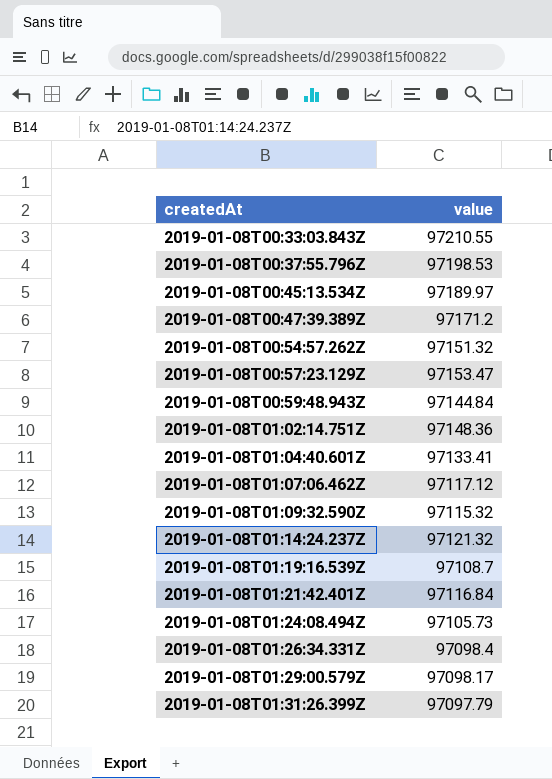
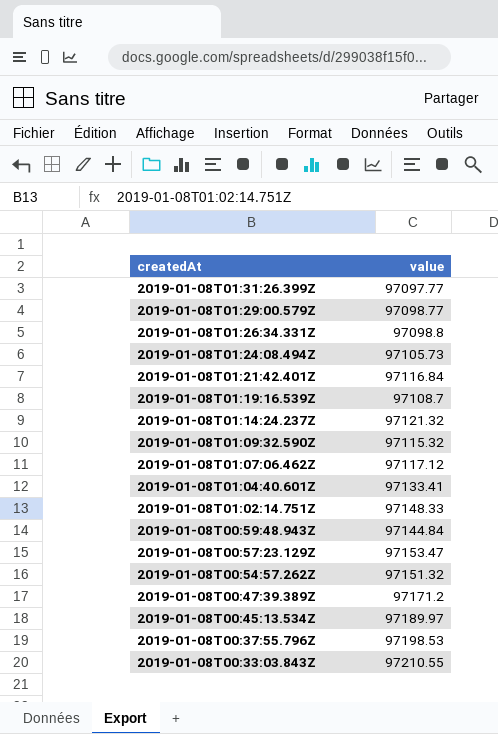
row order: createdAt ascending -> createdAt descending
2019-01-08T01:31:26.399Z | value: 97097.79 -> 97097.77
2019-01-08T01:29:00.579Z | value: 97098.17 -> 97098.77
2019-01-08T01:26:34.331Z | value: 97098.4 -> 97098.8
2019-01-08T01:02:14.751Z | value: 97148.36 -> 97148.33

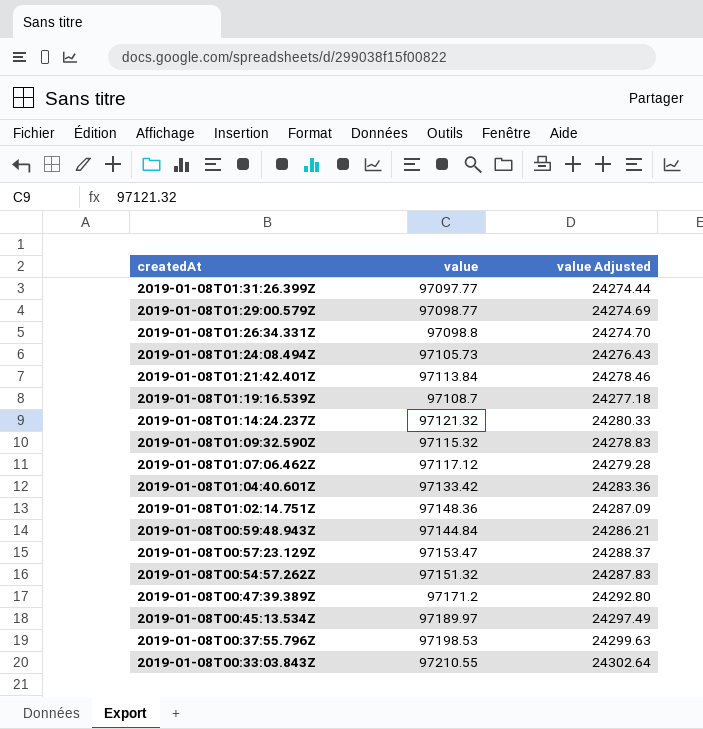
column value Adjusted | formula: none -> [value] * 0.25
2019-01-08T01:21:42.401Z | value: 97116.84 -> 97113.84
2019-01-08T01:04:40.601Z | value: 97133.41 -> 97133.42
2019-01-08T01:02:14.751Z | value: 97148.33 -> 97148.36

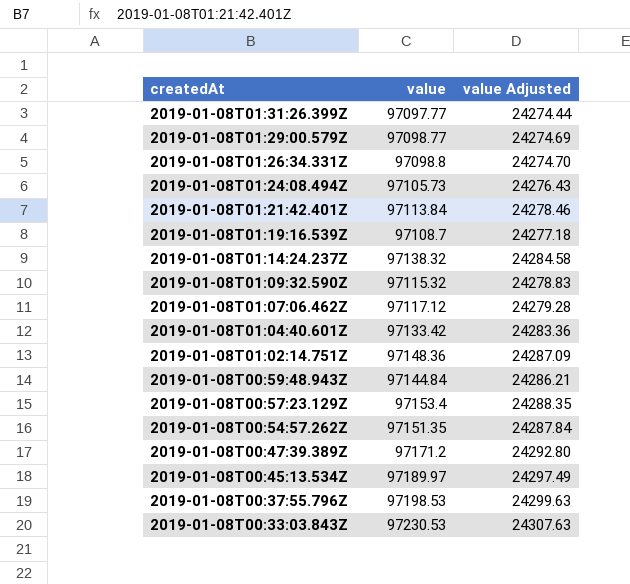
2019-01-08T01:14:24.237Z | value: 97121.32 -> 97138.32
2019-01-08T01:14:24.237Z | value Adjusted: 24280.33 -> 24284.58
2019-01-08T00:57:23.129Z | value: 97153.47 -> 97153.4
2019-01-08T00:57:23.129Z | value Adjusted: 24288.37 -> 24288.35
2019-01-08T00:54:57.262Z | value: 97151.32 -> 97151.35
2019-01-08T00:54:57.262Z | value Adjusted: 24287.83 -> 24287.84
2019-01-08T00:33:03.843Z | value: 97210.55 -> 97230.53
2019-01-08T00:33:03.843Z | value Adjusted: 24302.64 -> 24307.63

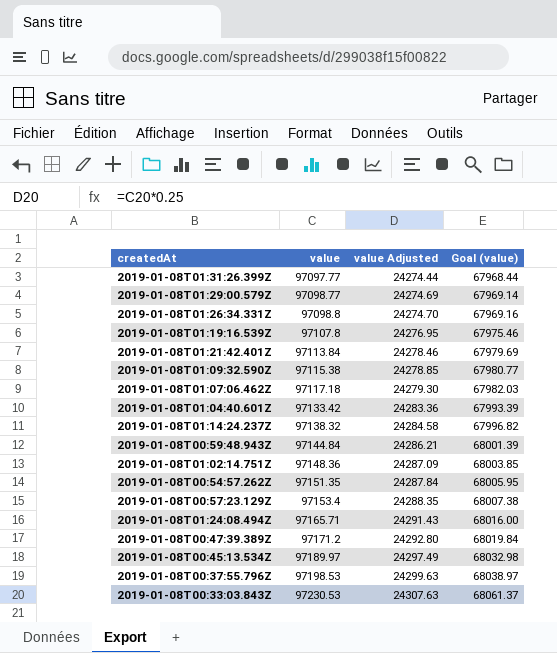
row order: createdAt descending -> value ascending
column Goal (value) | formula: none -> [value] * 0.7
2019-01-08T01:19:16.539Z | value: 97108.7 -> 97107.8
2019-01-08T01:19:16.539Z | value Adjusted: 24277.18 -> 24276.95
2019-01-08T01:09:32.590Z | value: 97115.32 -> 97115.38
2019-01-08T01:09:32.590Z | value Adjusted: 24278.83 -> 24278.85
2019-01-08T01:07:06.462Z | value: 97117.12 -> 97117.18
2019-01-08T01:07:06.462Z | value Adjusted: 24279.28 -> 24279.30
2019-01-08T01:24:08.494Z | value: 97105.73 -> 97165.71
2019-01-08T01:24:08.494Z | value Adjusted: 24276.43 -> 24291.43

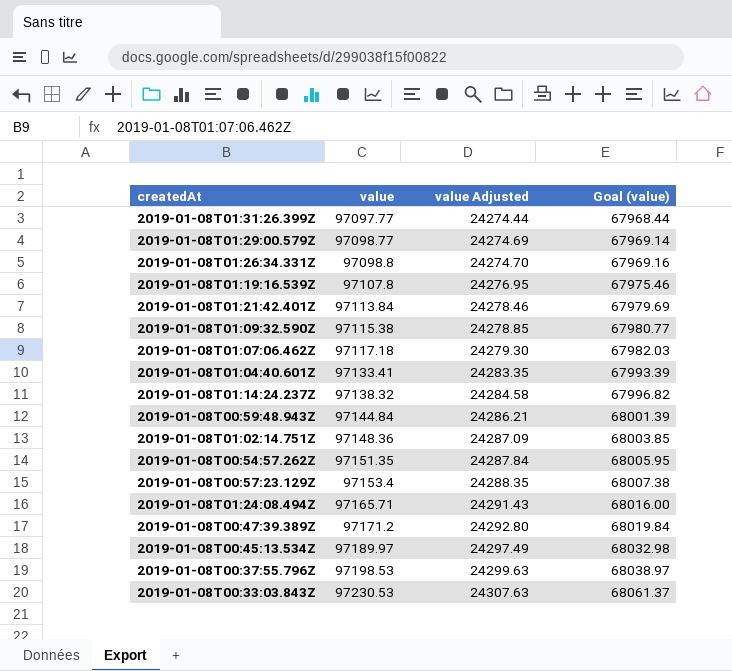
2019-01-08T01:04:40.601Z | value: 97133.42 -> 97133.41
2019-01-08T01:04:40.601Z | value Adjusted: 24283.36 -> 24283.35

